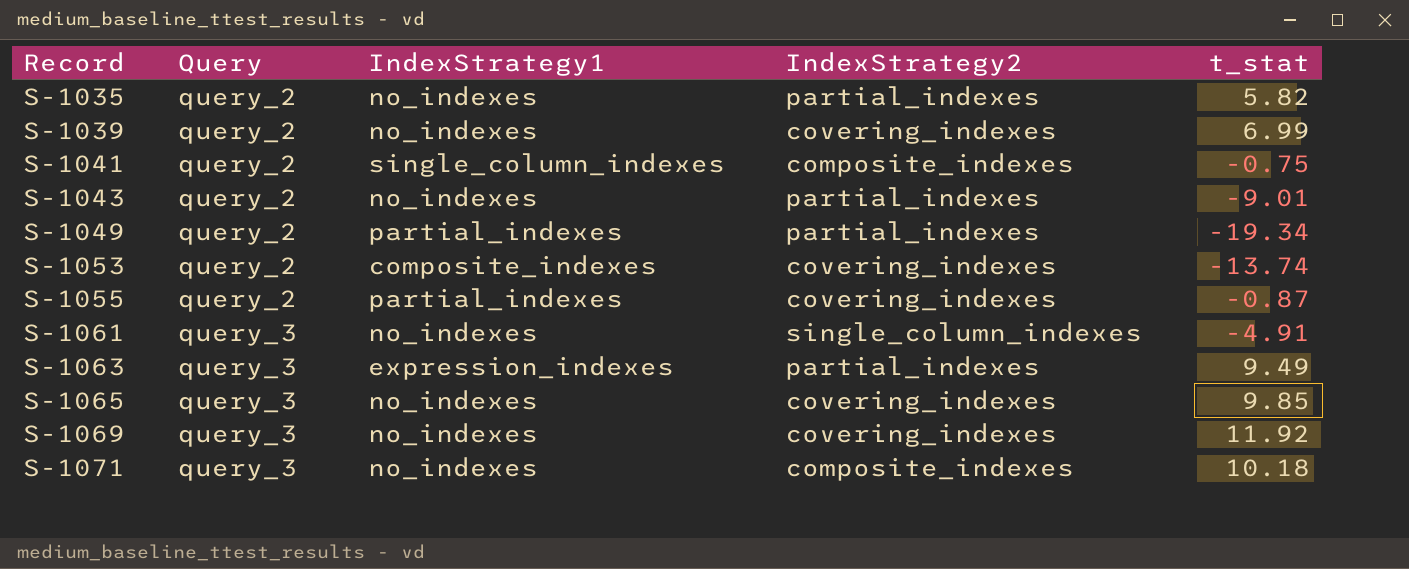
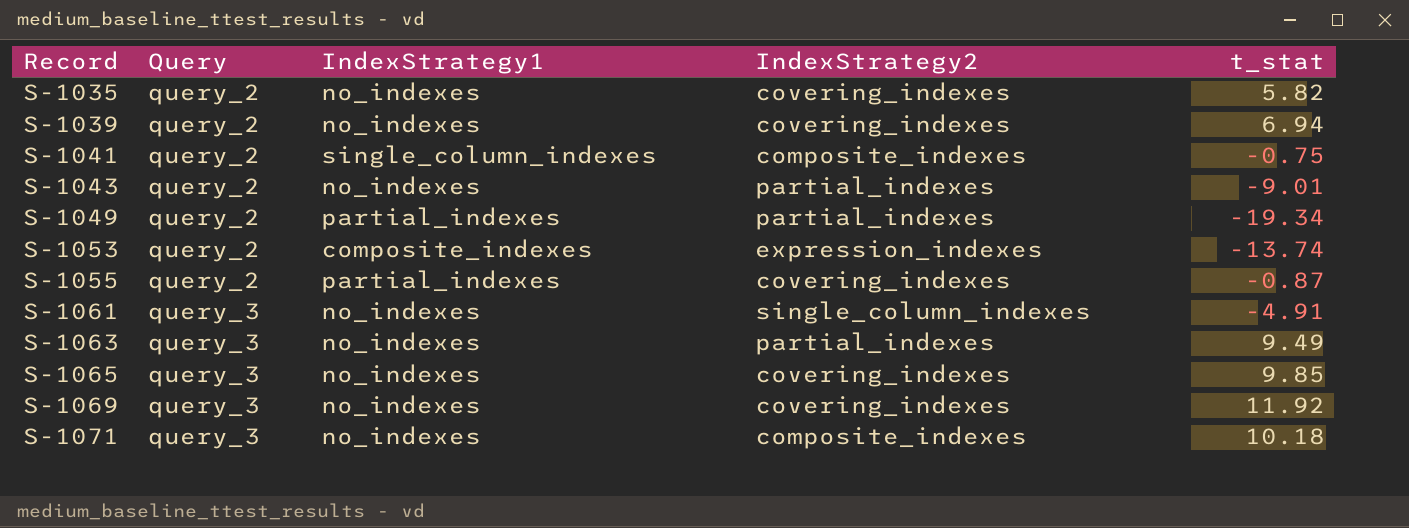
S-1035 | IndexStrategy2: partial_indexes -> covering_indexes
S-1039 | t_stat: 6.99 -> 6.94
S-1053 | IndexStrategy2: covering_indexes -> expression_indexes
S-1063 | IndexStrategy1: expression_indexes -> no_indexes

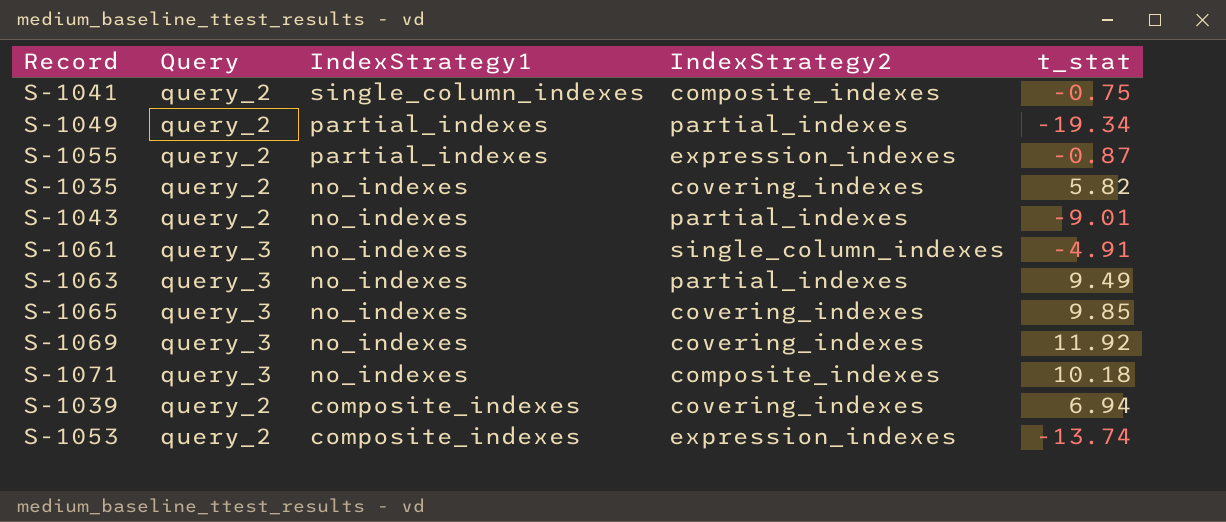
row order: Record ascending -> IndexStrategy1 descending
S-1055 | IndexStrategy2: covering_indexes -> expression_indexes
S-1039 | IndexStrategy1: no_indexes -> composite_indexes

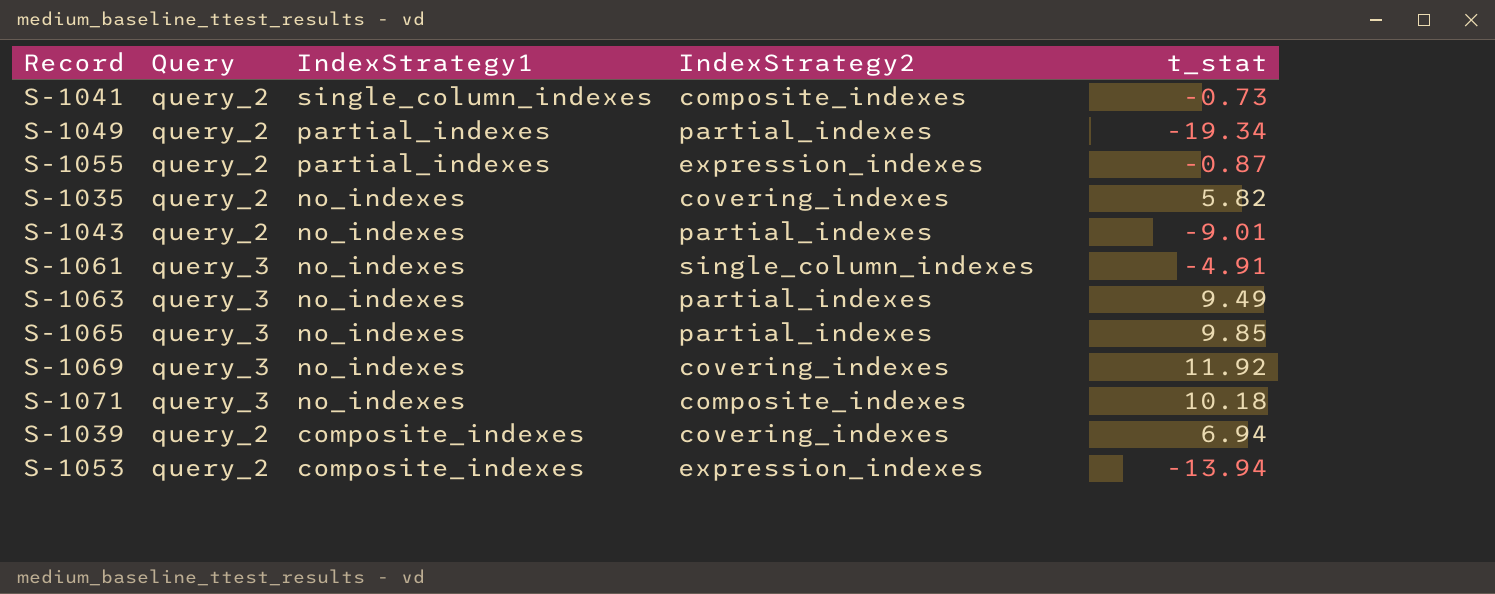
S-1041 | t_stat: -0.75 -> -0.73
S-1065 | IndexStrategy2: covering_indexes -> partial_indexes
S-1053 | t_stat: -13.74 -> -13.94

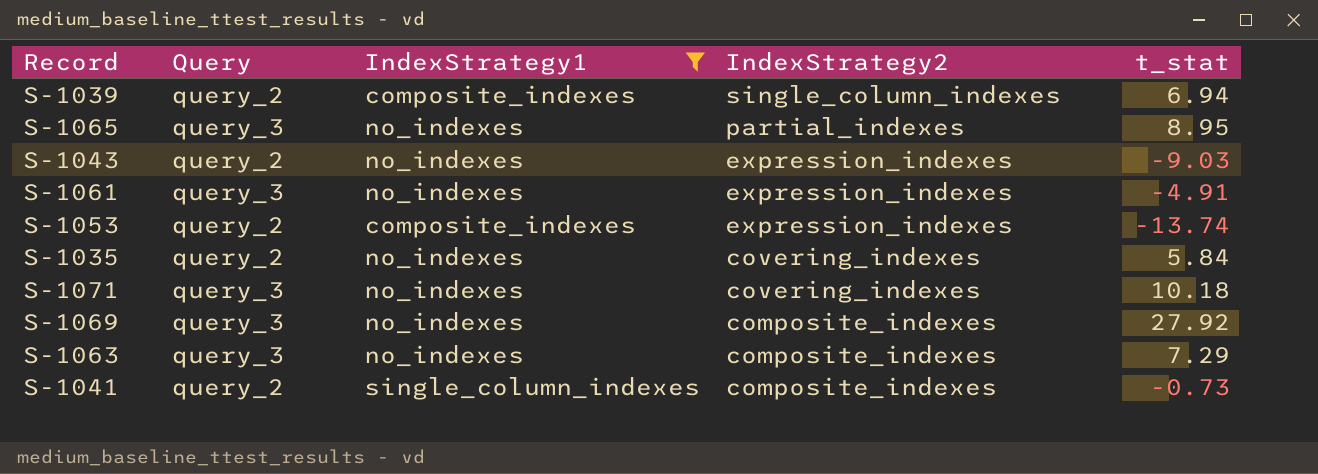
filter: none -> IndexStrategy1 != partial_indexes
row order: IndexStrategy1 descending -> IndexStrategy2 descending
S-1039 | IndexStrategy2: covering_indexes -> single_column_indexes
S-1065 | t_stat: 9.85 -> 8.95
S-1043 | IndexStrategy2: partial_indexes -> expression_indexes
S-1043 | t_stat: -9.01 -> -9.03
S-1061 | IndexStrategy2: single_column_indexes -> expression_indexes
S-1053 | t_stat: -13.94 -> -13.74
S-1035 | t_stat: 5.82 -> 5.84
S-1071 | IndexStrategy2: composite_indexes -> covering_indexes
S-1069 | IndexStrategy2: covering_indexes -> composite_indexes
S-1069 | t_stat: 11.92 -> 27.92
S-1063 | IndexStrategy2: partial_indexes -> composite_indexes
S-1063 | t_stat: 9.49 -> 7.29

